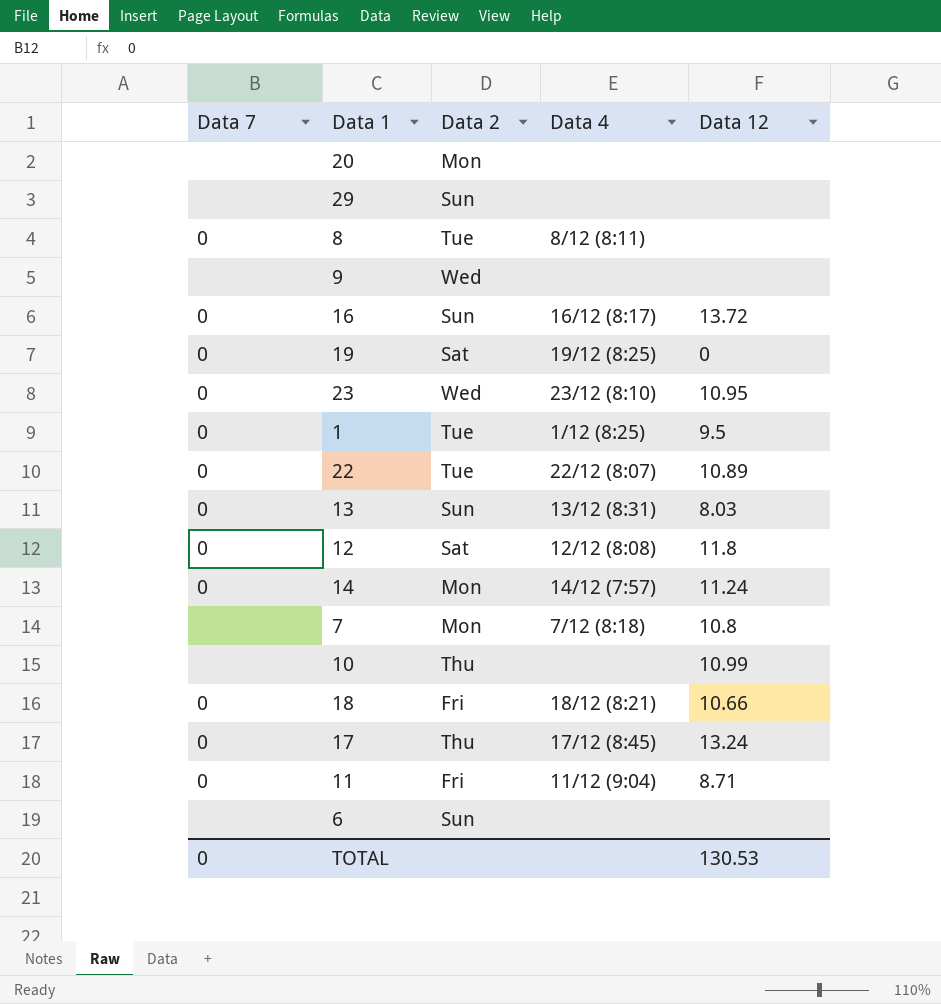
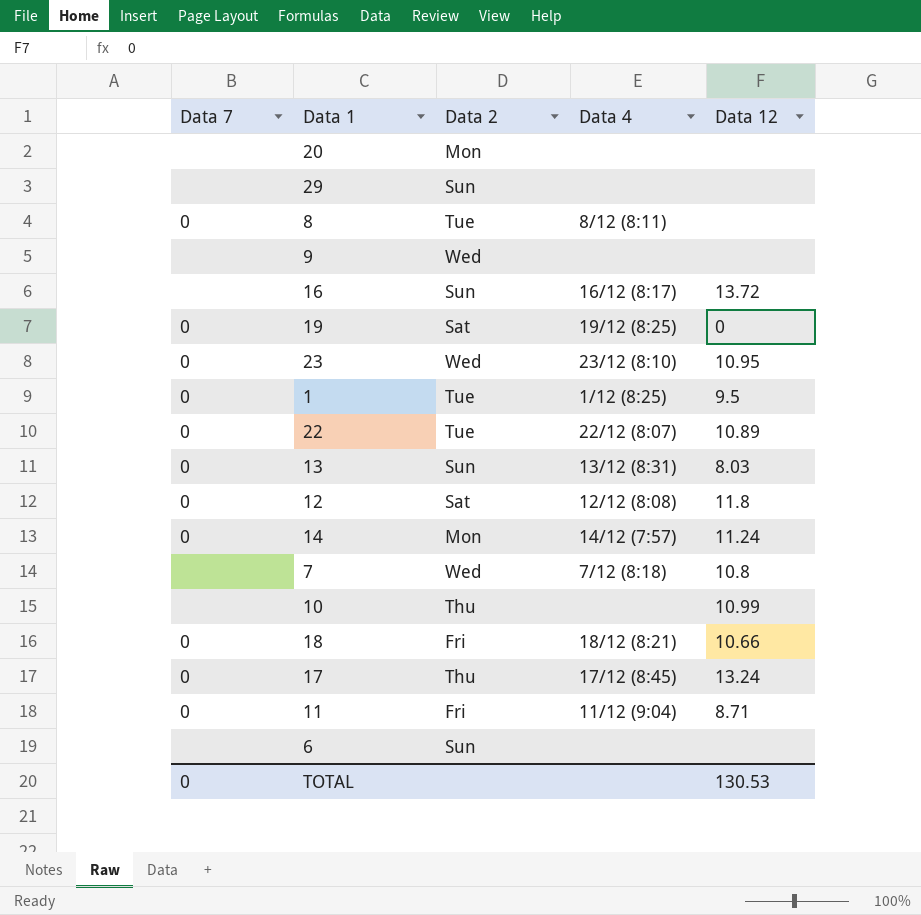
16 | Data 7: 0 -> none
7 | Data 2: Mon -> Wed

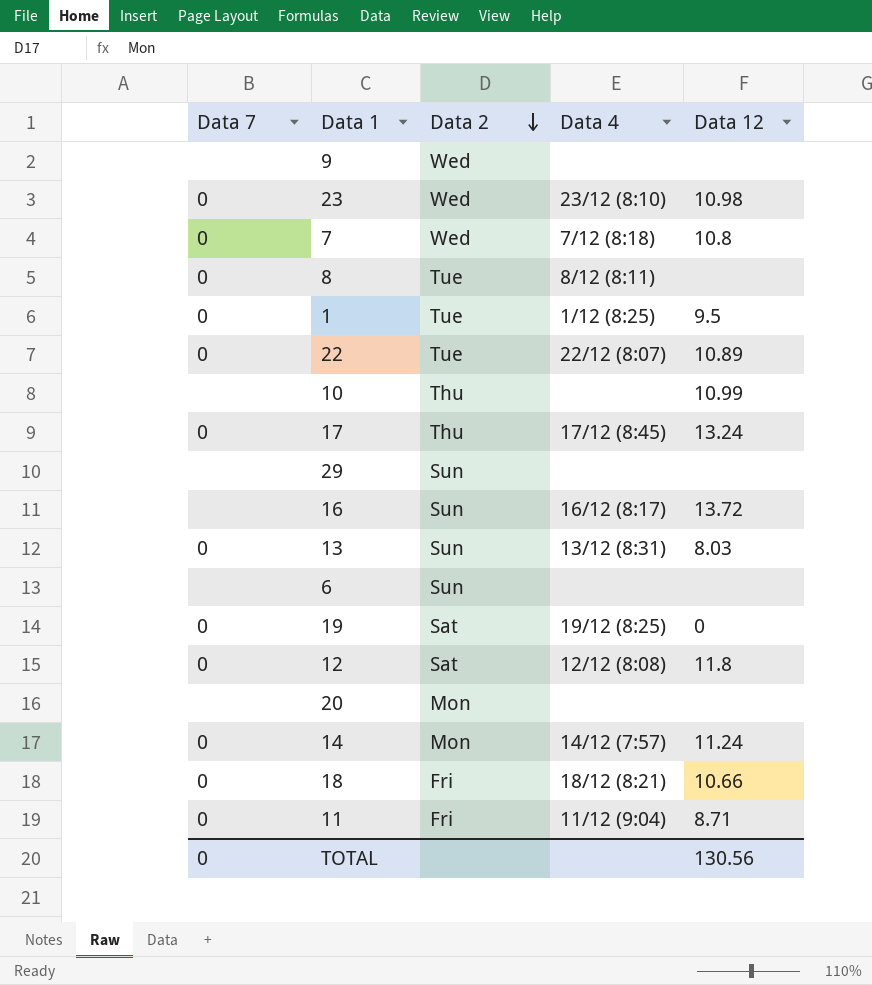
row order: none -> Data 2 descending
23 | Data 12: 10.95 -> 10.98
7 | Data 7: none -> 0
TOTAL | Data 12: 130.53 -> 130.56

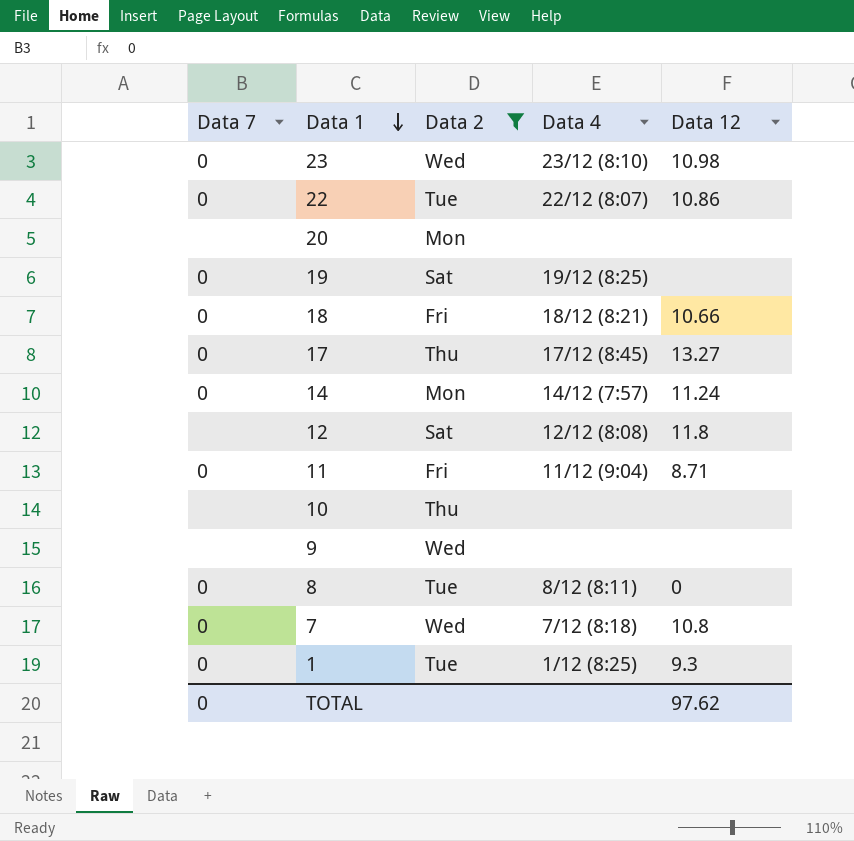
filter: none -> Data 2 != Sun
row order: Data 2 descending -> Data 1 descending
22 | Data 12: 10.89 -> 10.86
19 | Data 12: 0 -> none
17 | Data 12: 13.24 -> 13.27
12 | Data 7: 0 -> none
10 | Data 12: 10.99 -> none
8 | Data 12: none -> 0
1 | Data 12: 9.5 -> 9.3
TOTAL | Data 12: 130.56 -> 97.62

